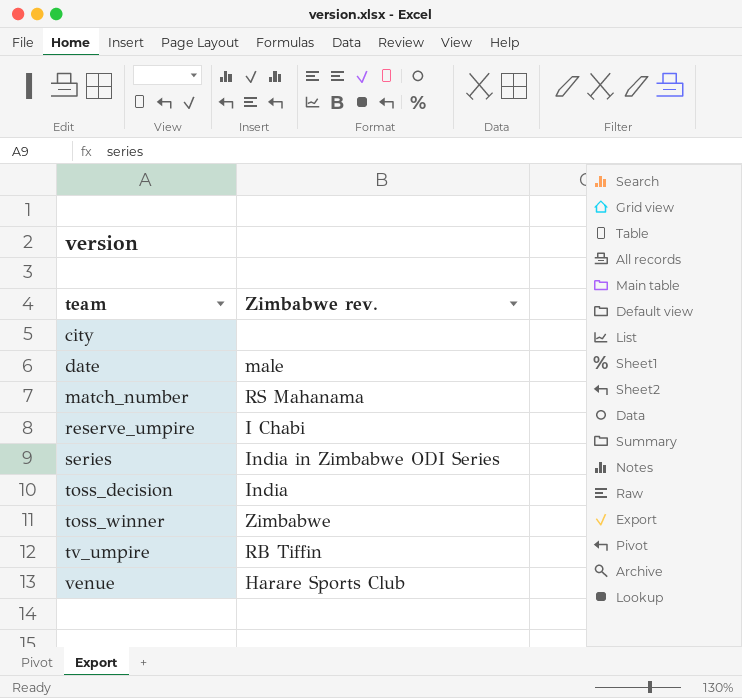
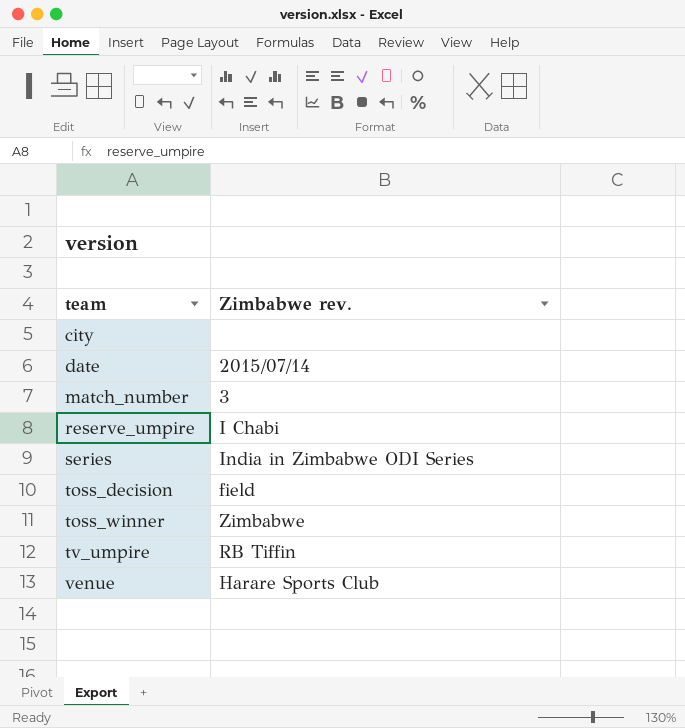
date | Zimbabwe rev.: male -> 2015/07/14
match_number | Zimbabwe rev.: RS Mahanama -> 3
toss_decision | Zimbabwe rev.: India -> field

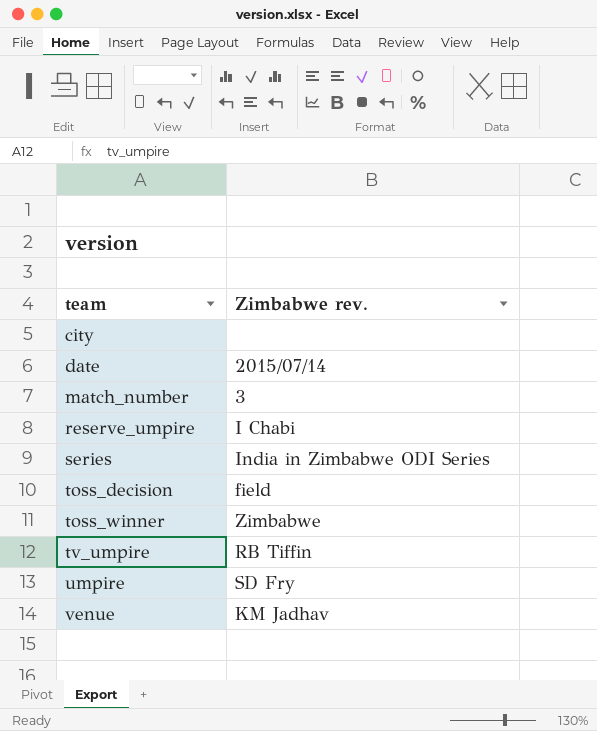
row umpire: none -> SD Fry
venue | Zimbabwe rev.: Harare Sports Club -> KM Jadhav

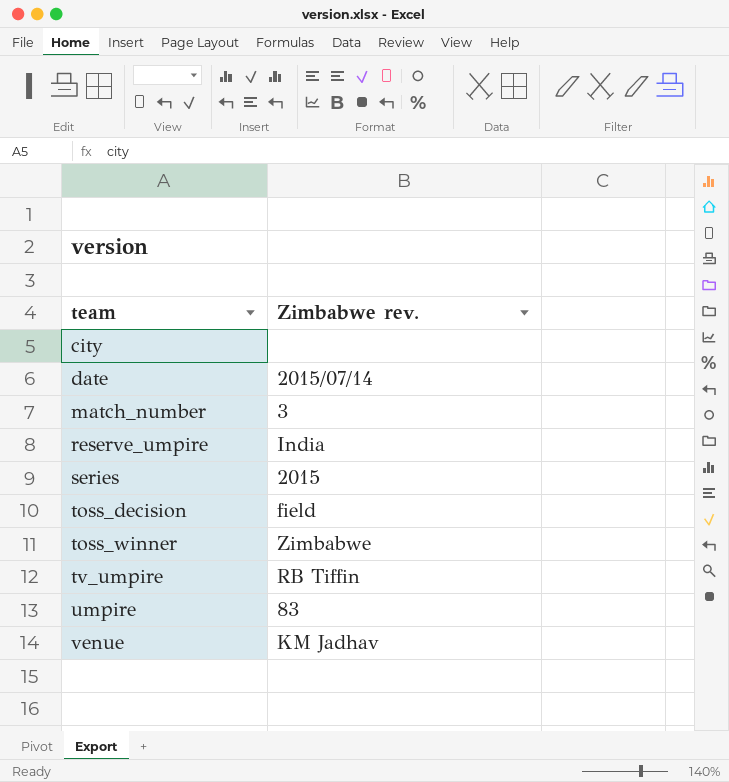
reserve_umpire | Zimbabwe rev.: I Chabi -> India
series | Zimbabwe rev.: India in Zimbabwe ODI Series -> 2015
umpire | Zimbabwe rev.: SD Fry -> 83

